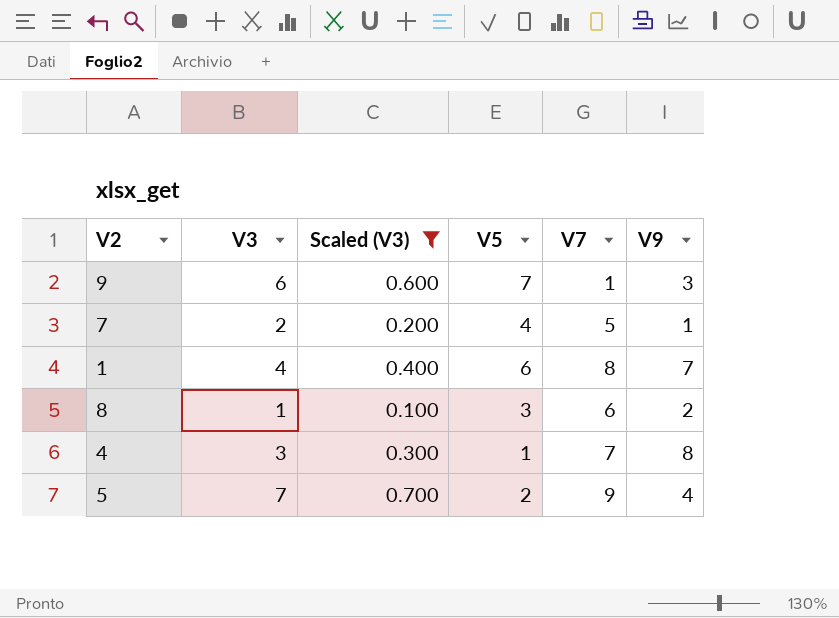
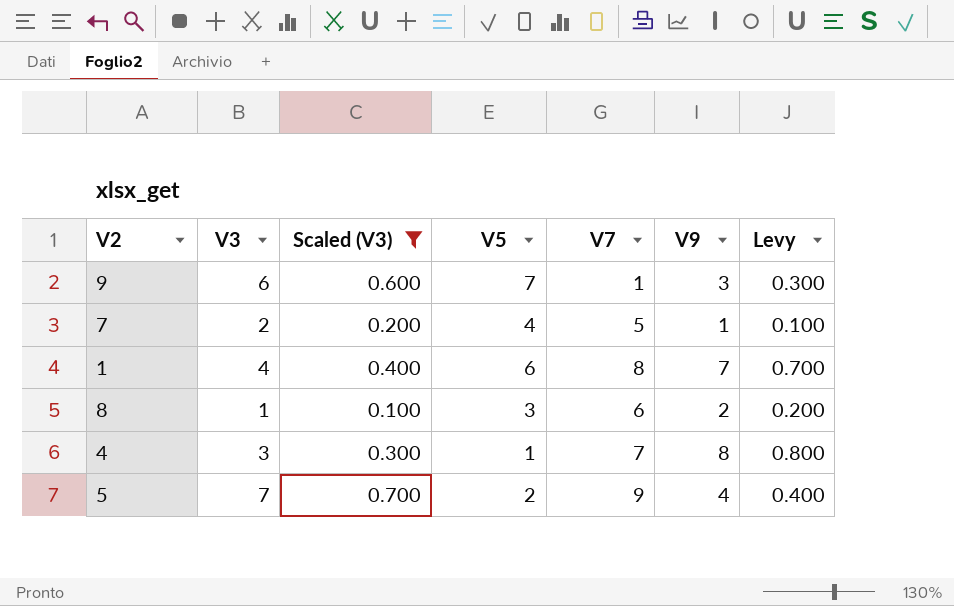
column Levy | formula: none -> [V9] * 0.1

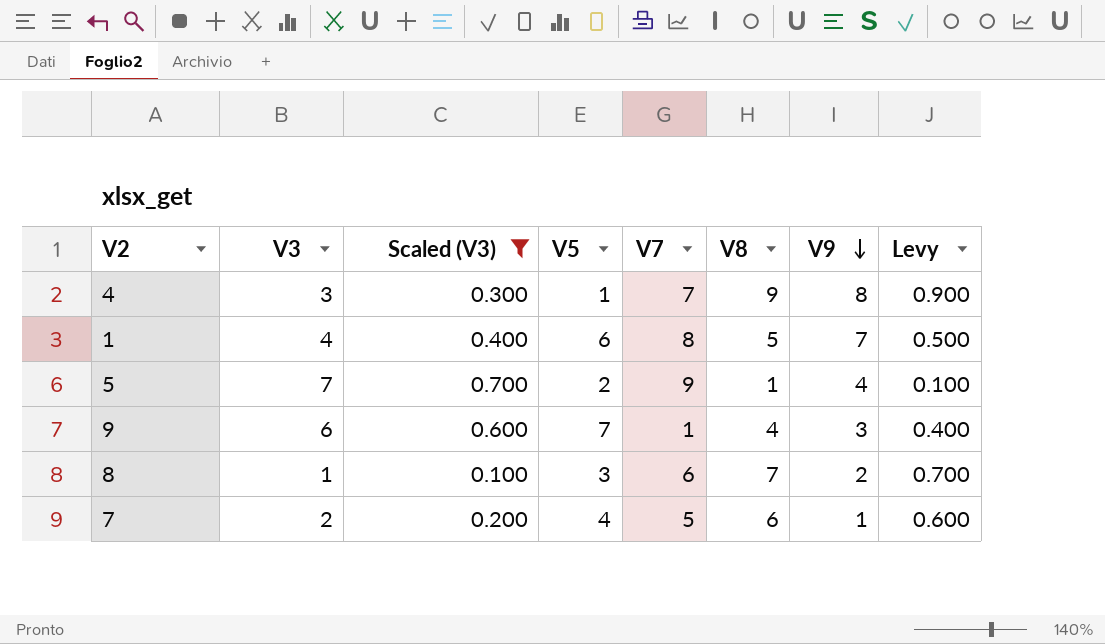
row order: none -> V9 descending
column V8 | position: none -> 6
column Levy | formula: [V9] * 0.1 -> [V8] * 0.1

